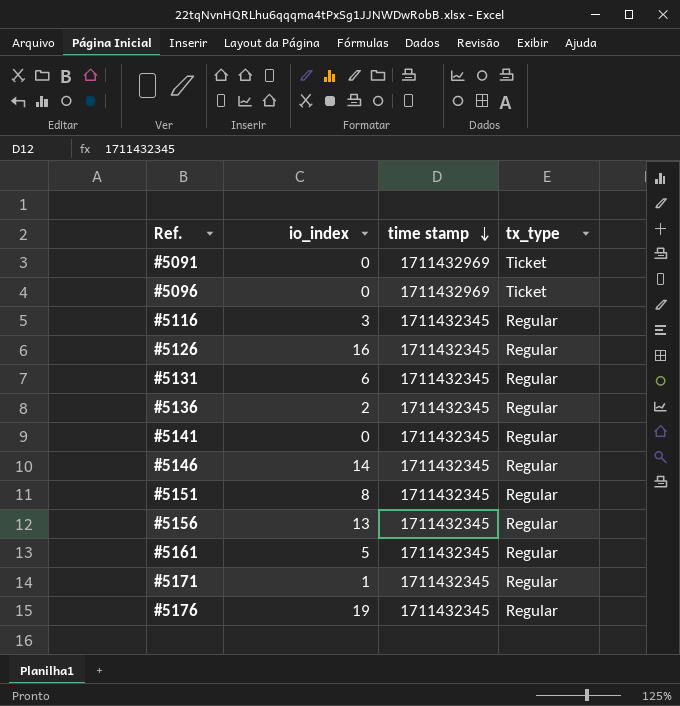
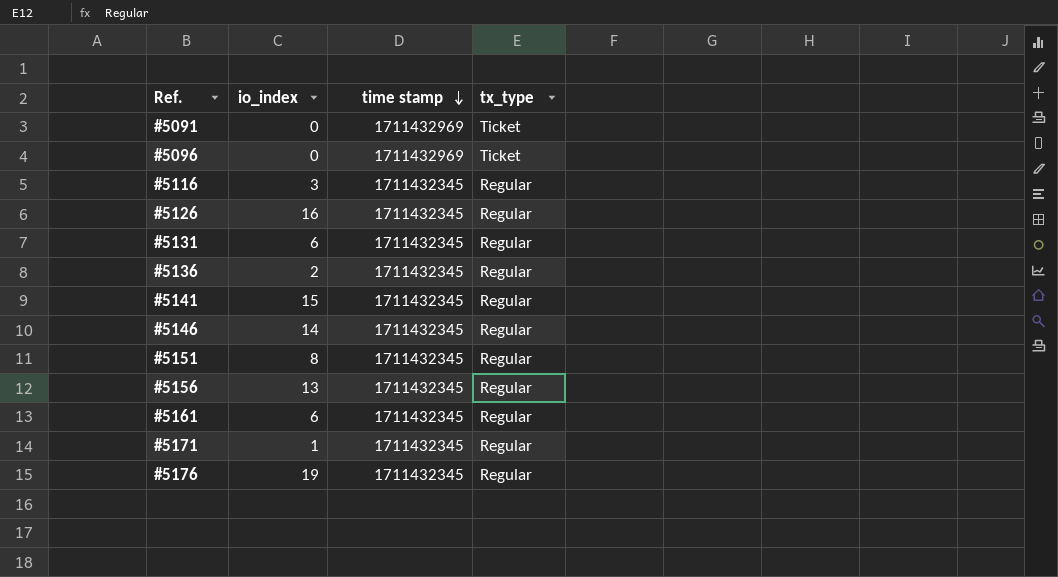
#5141 | io_index: 0 -> 15
#5161 | io_index: 5 -> 6

